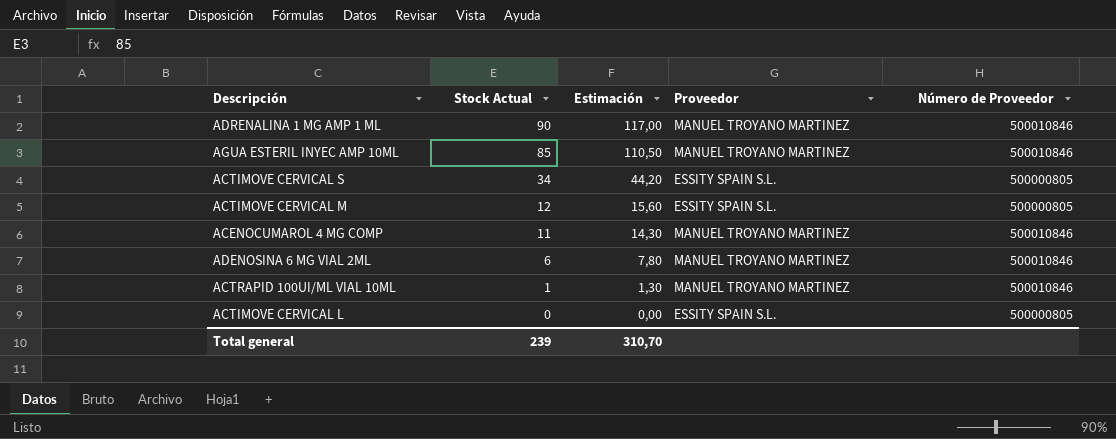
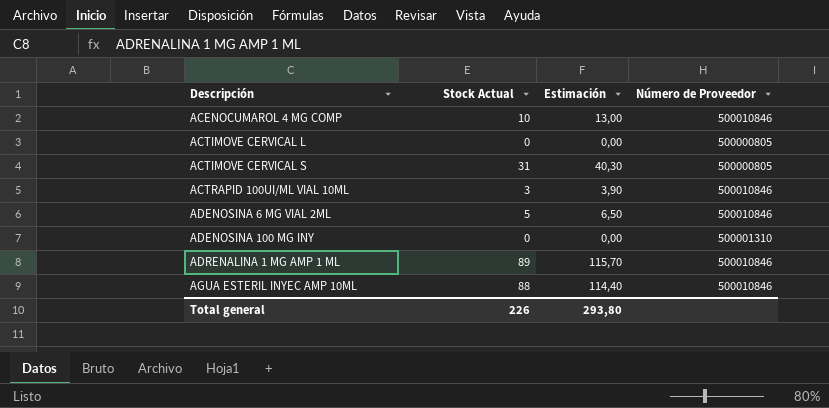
row order: Stock Actual descending -> Descripción ascending
column Proveedor | position: 4 -> none
row ACTIMOVE CERVICAL M: 12 | 15,60 | ESSITY SPAIN S.L. | 500000805 -> none
ACENOCUMAROL 4 MG COMP | Stock Actual: 11 -> 10
ACENOCUMAROL 4 MG COMP | Estimación: 14,30 -> 13,00
ACTIMOVE CERVICAL S | Stock Actual: 34 -> 31
ACTIMOVE CERVICAL S | Estimación: 44,20 -> 40,30
ACTRAPID 100UI/ML VIAL 10ML | Stock Actual: 1 -> 3
ACTRAPID 100UI/ML VIAL 10ML | Estimación: 1,30 -> 3,90
ADENOSINA 6 MG VIAL 2ML | Stock Actual: 6 -> 5
ADENOSINA 6 MG VIAL 2ML | Estimación: 7,80 -> 6,50
row ADENOSINA 100 MG INY: none -> 0 | 0,00 | 500001310
ADRENALINA 1 MG AMP 1 ML | Stock Actual: 90 -> 89
ADRENALINA 1 MG AMP 1 ML | Estimación: 117,00 -> 115,70
AGUA ESTERIL INYEC AMP 10ML | Stock Actual: 85 -> 88
AGUA ESTERIL INYEC AMP 10ML | Estimación: 110,50 -> 114,40
Total general | Stock Actual: 239 -> 226
Total general | Estimación: 310,70 -> 293,80

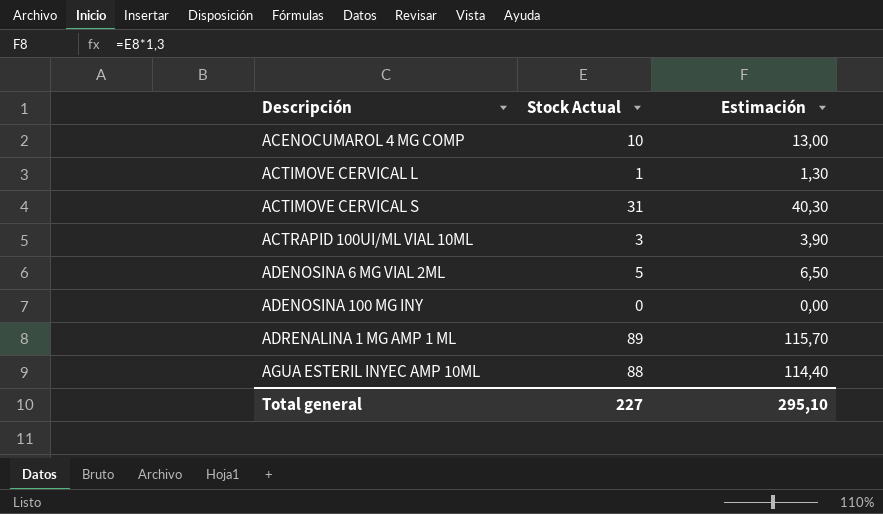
column Número de Proveedor | position: 4 -> none
ACTIMOVE CERVICAL L | Stock Actual: 0 -> 1
ACTIMOVE CERVICAL L | Estimación: 0,00 -> 1,30
Total general | Stock Actual: 226 -> 227
Total general | Estimación: 293,80 -> 295,10

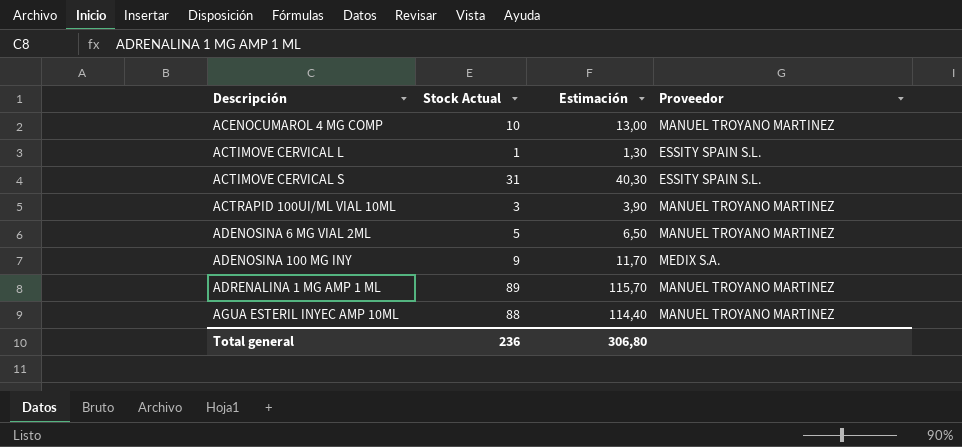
column Proveedor | position: none -> 4
ADENOSINA 100 MG INY | Stock Actual: 0 -> 9
ADENOSINA 100 MG INY | Estimación: 0,00 -> 11,70
Total general | Stock Actual: 227 -> 236
Total general | Estimación: 295,10 -> 306,80

